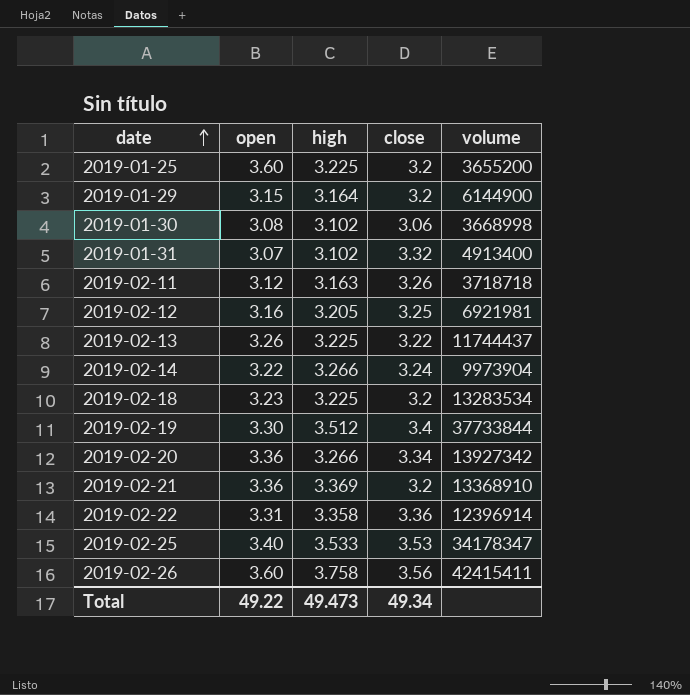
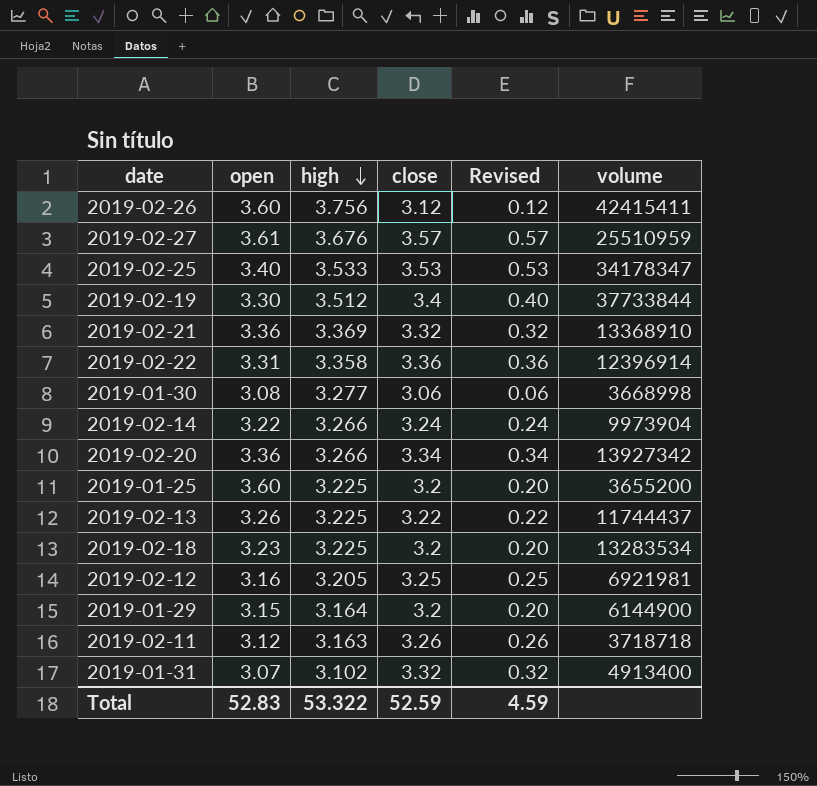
row order: date ascending -> high descending
column Revised | formula: none -> [close] - 3
2019-02-26 | high: 3.758 -> 3.756
2019-02-26 | close: 3.56 -> 3.12
row 2019-02-27: none -> 3.61 | 3.676 | 3.57 | 0.57 | 25510959
2019-02-21 | close: 3.2 -> 3.32
2019-01-30 | high: 3.102 -> 3.277
Total | open: 49.22 -> 52.83
Total | high: 49.473 -> 53.322
Total | close: 49.34 -> 52.59

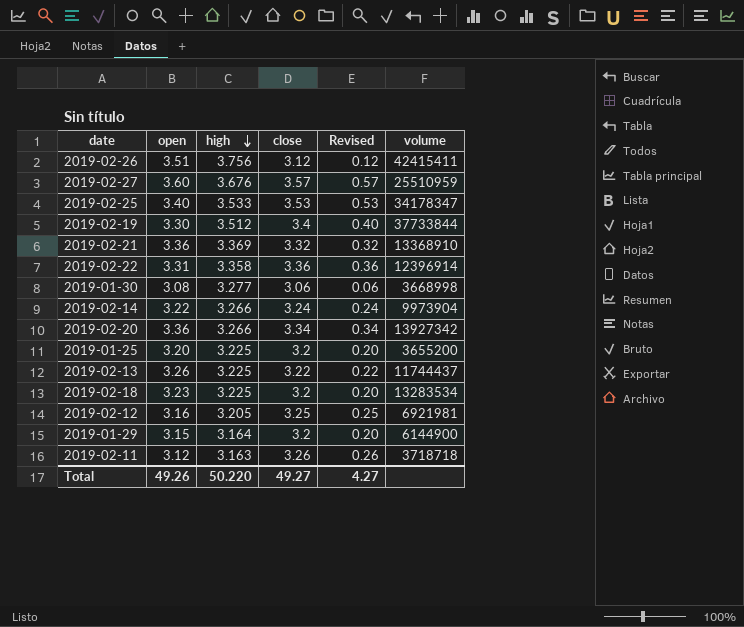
row 2019-01-31: 3.07 | 3.102 | 3.32 | 0.32 | 4913400 -> none
2019-02-26 | open: 3.60 -> 3.51
2019-02-27 | open: 3.61 -> 3.60
2019-01-25 | open: 3.60 -> 3.20
Total | open: 52.83 -> 49.26
Total | high: 53.322 -> 50.220
Total | close: 52.59 -> 49.27
Total | Revised: 4.59 -> 4.27

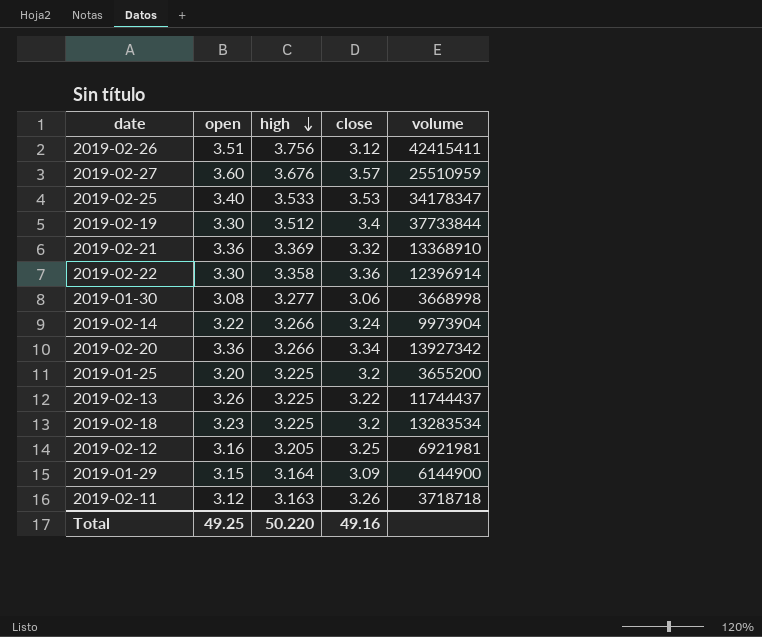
column Revised | formula: [close] - 3 -> none
2019-02-22 | open: 3.31 -> 3.30
2019-01-29 | close: 3.2 -> 3.09
Total | open: 49.26 -> 49.25
Total | close: 49.27 -> 49.16

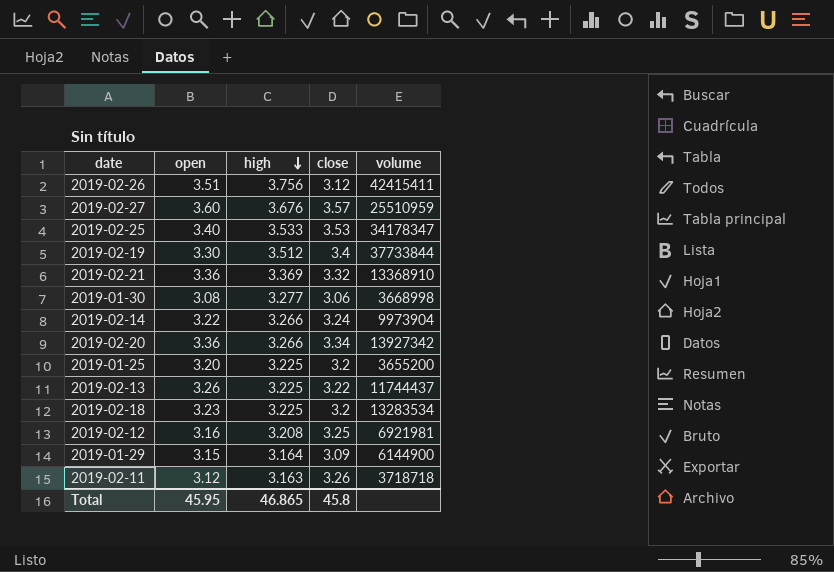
row 2019-02-22: 3.30 | 3.358 | 3.36 | 12396914 -> none
2019-02-12 | high: 3.205 -> 3.208
Total | open: 49.25 -> 45.95
Total | high: 50.220 -> 46.865
Total | close: 49.16 -> 45.8

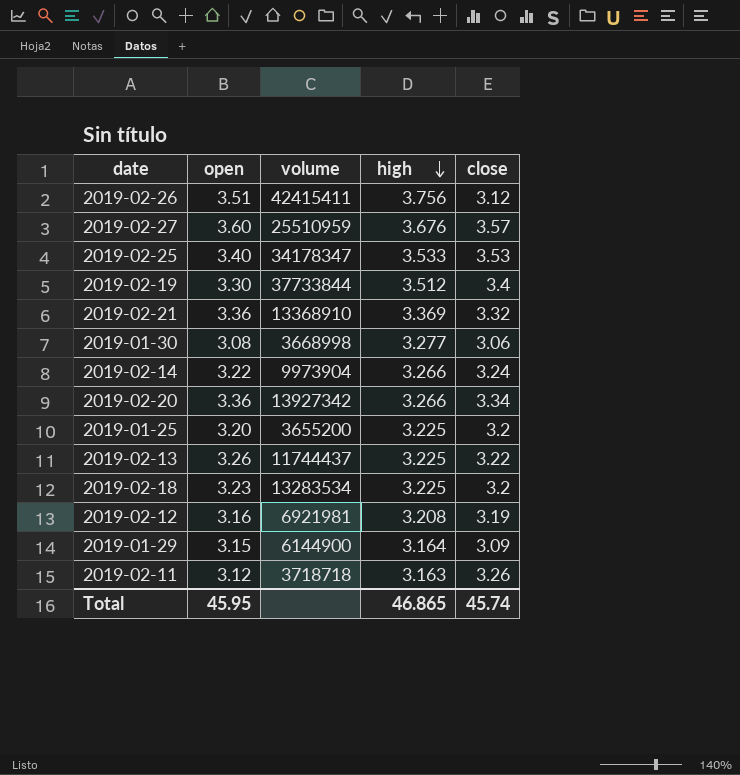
column volume | position: 5 -> 3
2019-02-12 | close: 3.25 -> 3.19
Total | close: 45.8 -> 45.74

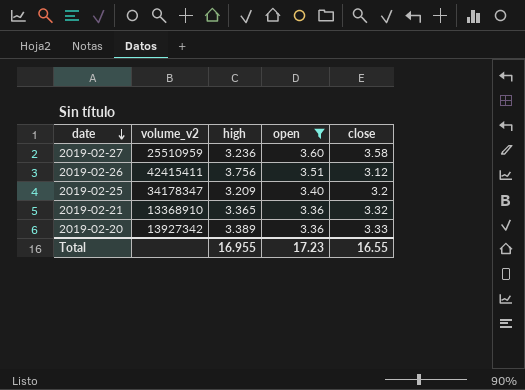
filter: none -> open >= 3.36
row order: high descending -> date descending
column name: volume -> volume_v2
column open | position: 2 -> 4
2019-02-27 | high: 3.676 -> 3.236
2019-02-27 | close: 3.57 -> 3.58
2019-02-25 | high: 3.533 -> 3.209
2019-02-25 | close: 3.53 -> 3.2
2019-02-21 | high: 3.369 -> 3.365
2019-02-20 | high: 3.266 -> 3.389
2019-02-20 | close: 3.34 -> 3.33
Total | high: 46.865 -> 16.955
Total | open: 45.95 -> 17.23
Total | close: 45.74 -> 16.55

